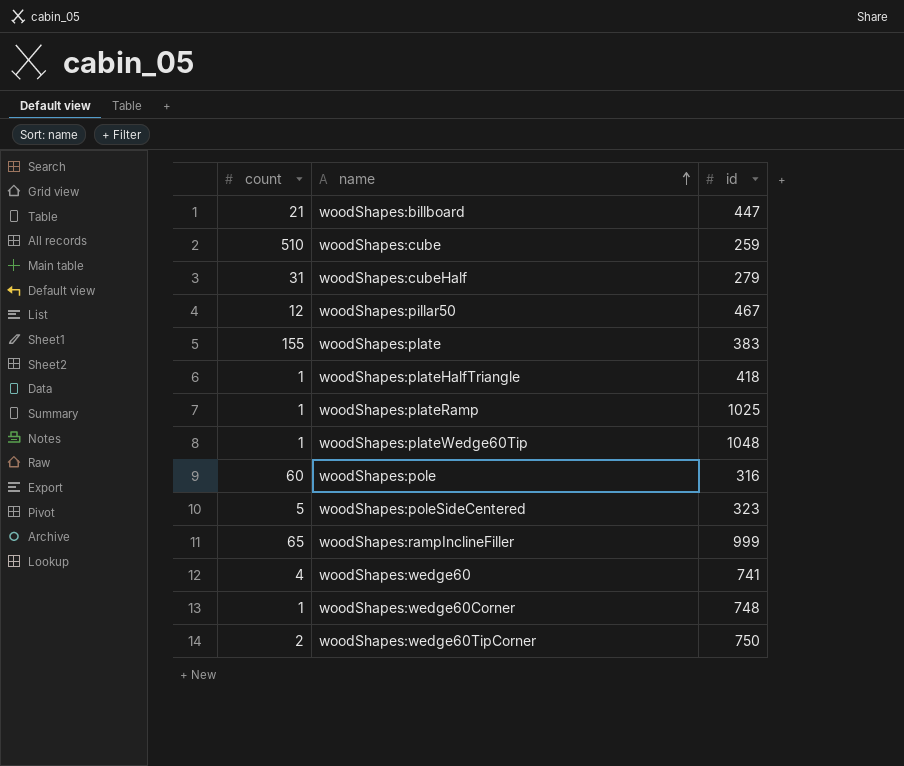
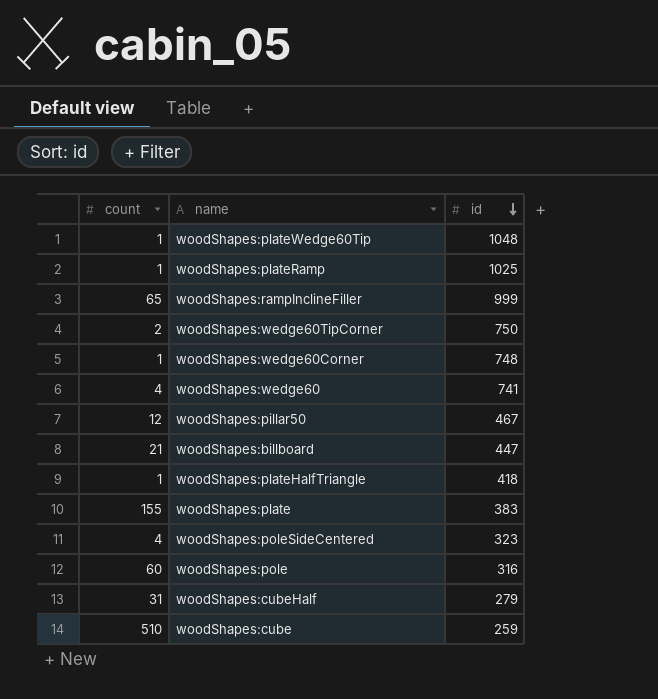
row order: name ascending -> id descending
woodShapes:poleSideCentered | count: 5 -> 4

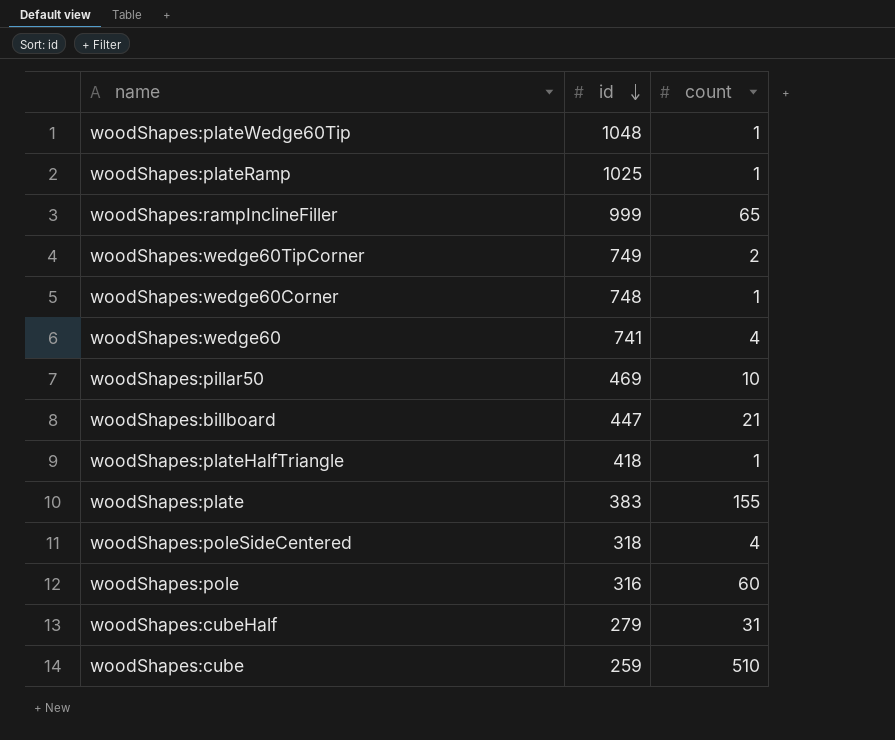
column count | position: 1 -> 3
woodShapes:wedge60TipCorner | id: 750 -> 749
woodShapes:pillar50 | id: 467 -> 469
woodShapes:pillar50 | count: 12 -> 10
woodShapes:poleSideCentered | id: 323 -> 318

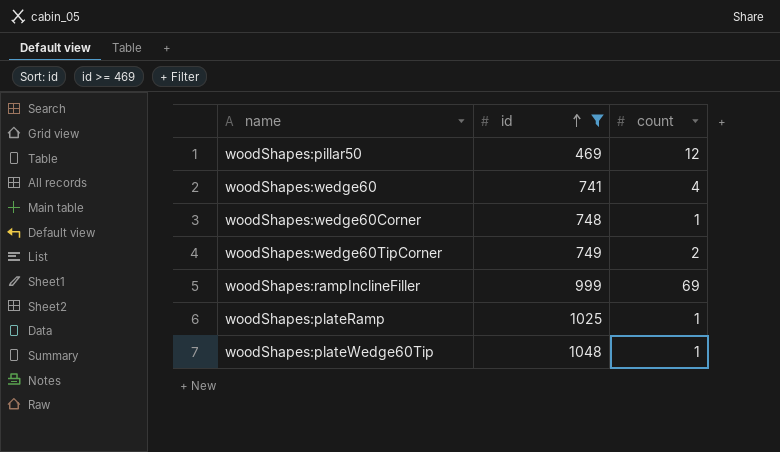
filter: none -> id >= 469
row order: id descending -> id ascending
woodShapes:pillar50 | count: 10 -> 12
woodShapes:rampInclineFiller | count: 65 -> 69

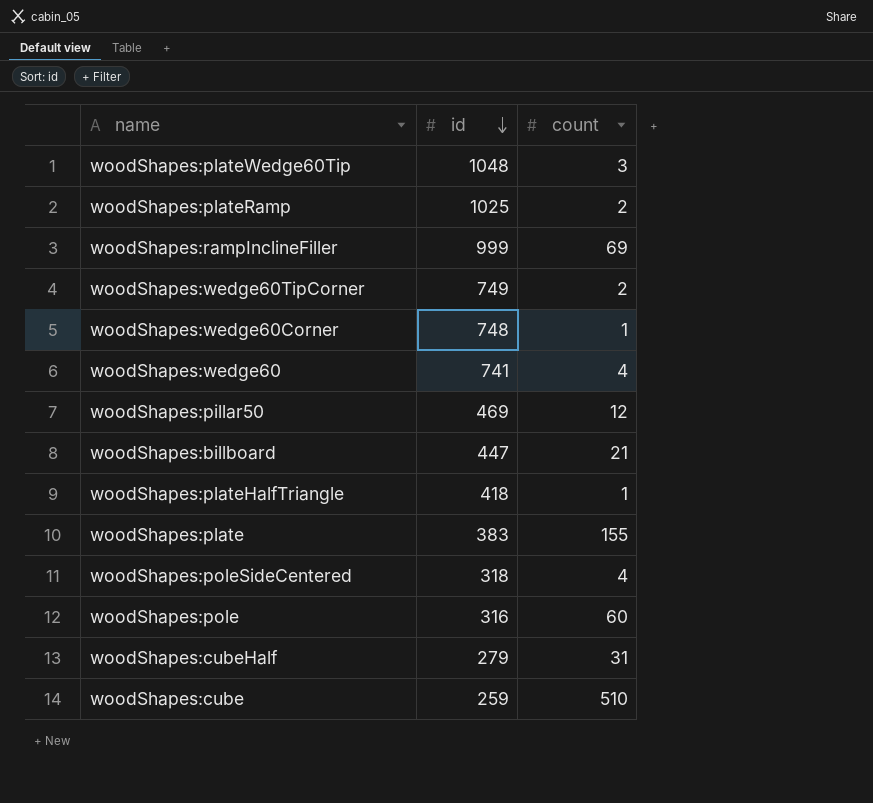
filter: id >= 469 -> none
row order: id ascending -> id descending
woodShapes:plateWedge60Tip | count: 1 -> 3
woodShapes:plateRamp | count: 1 -> 2

